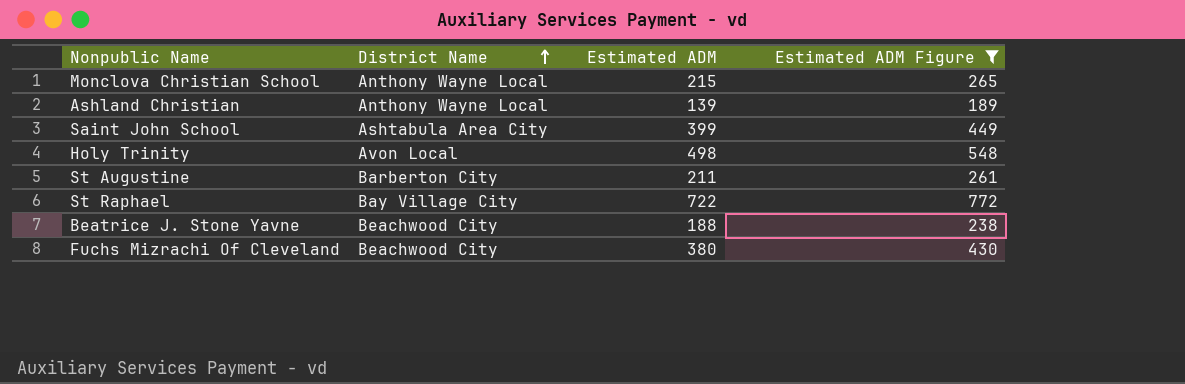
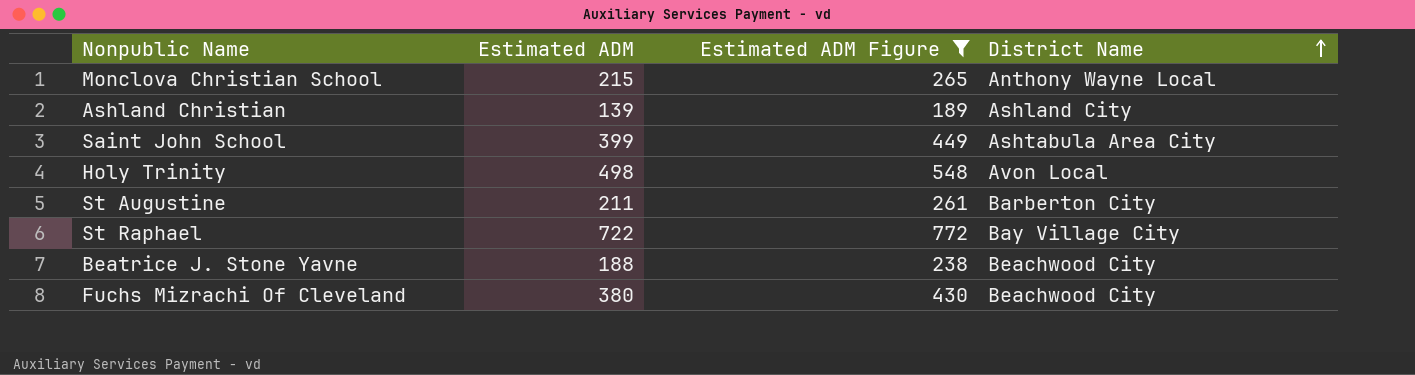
column District Name | position: 2 -> 4
Ashland Christian | District Name: Anthony Wayne Local -> Ashland City

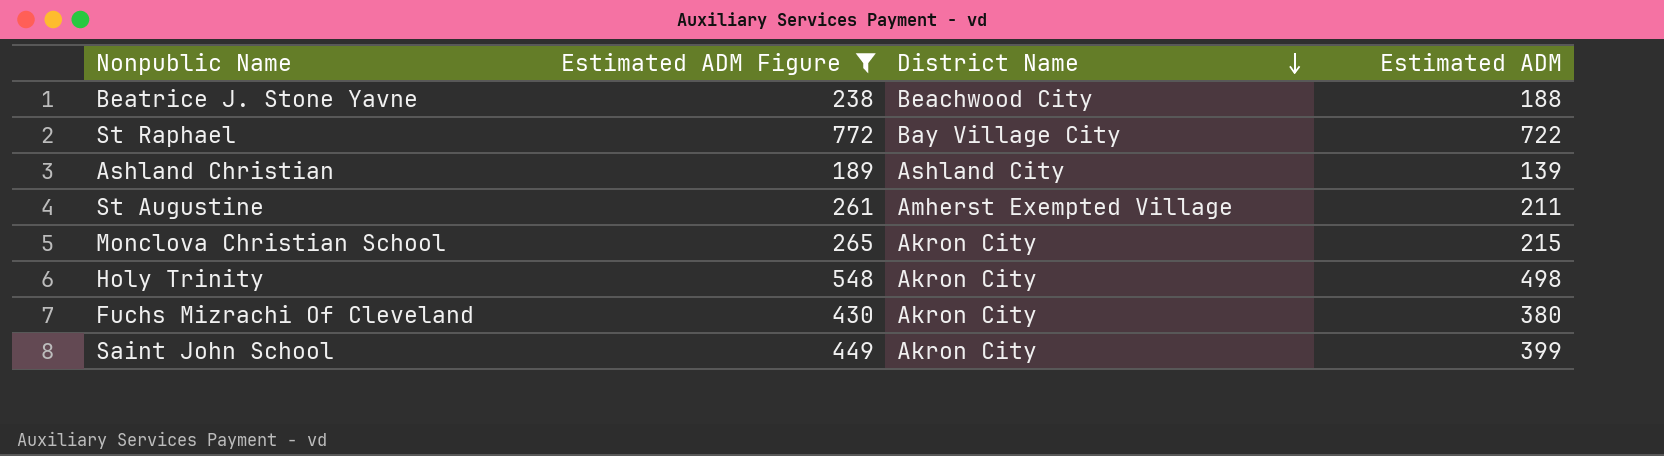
row order: District Name ascending -> District Name descending
column Estimated ADM | position: 2 -> 4
St Augustine | District Name: Barberton City -> Amherst Exempted Village
Monclova Christian School | District Name: Anthony Wayne Local -> Akron City
Holy Trinity | District Name: Avon Local -> Akron City
Fuchs Mizrachi Of Cleveland | District Name: Beachwood City -> Akron City
Saint John School | District Name: Ashtabula Area City -> Akron City

